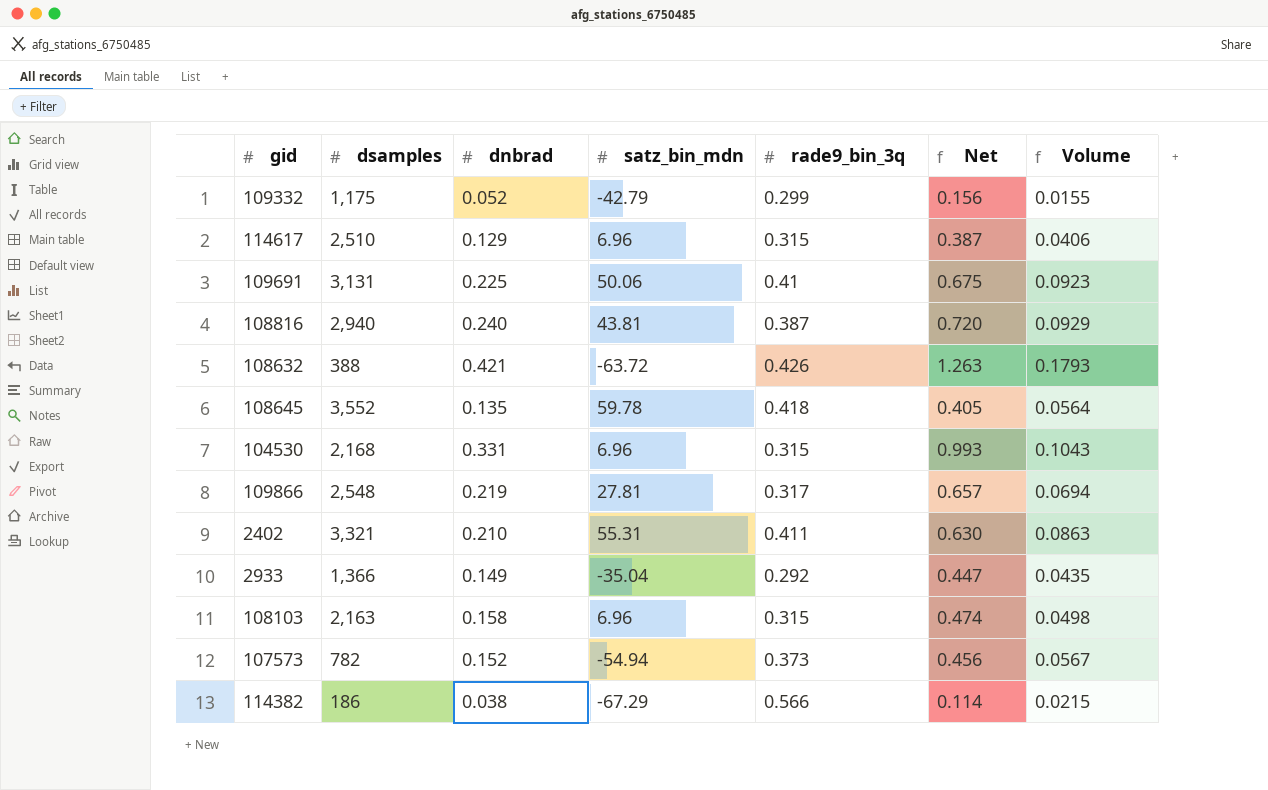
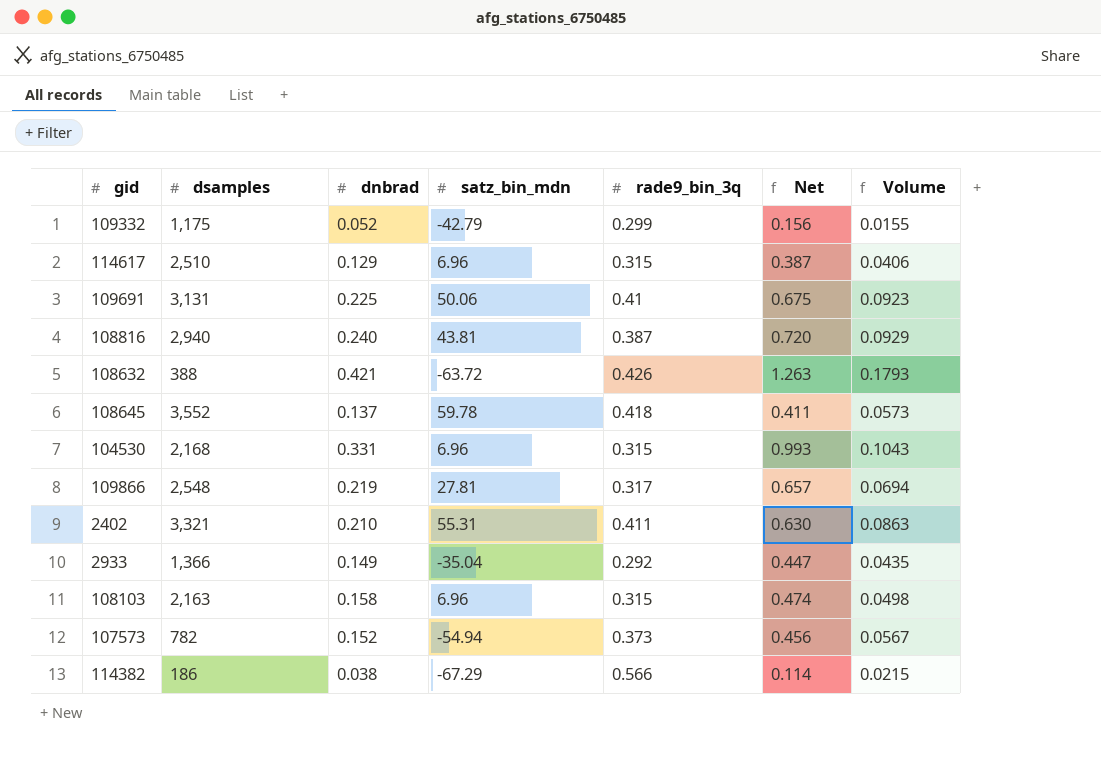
108645 | dnbrad: 0.135 -> 0.137
108645 | Net: 0.405 -> 0.411
108645 | Volume: 0.0564 -> 0.0573

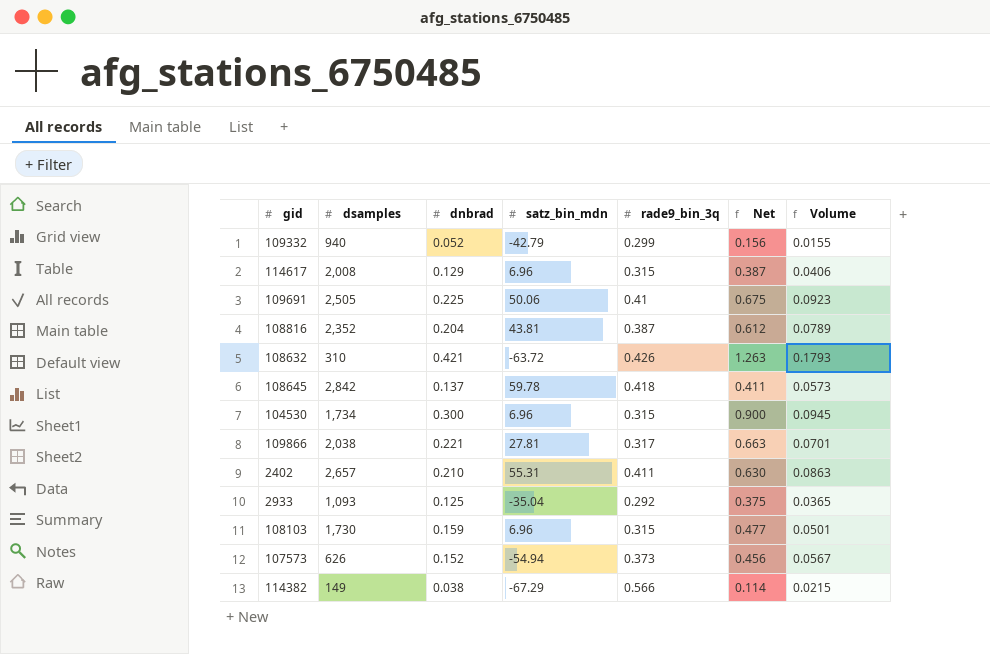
109332 | dsamples: 1,175 -> 940
114617 | dsamples: 2,510 -> 2,008
109691 | dsamples: 3,131 -> 2,505
108816 | dsamples: 2,940 -> 2,352
108816 | dnbrad: 0.240 -> 0.204
108816 | Net: 0.720 -> 0.612
108816 | Volume: 0.0929 -> 0.0789
108632 | dsamples: 388 -> 310
108645 | dsamples: 3,552 -> 2,842
104530 | dsamples: 2,168 -> 1,734
104530 | dnbrad: 0.331 -> 0.300
104530 | Net: 0.993 -> 0.900
104530 | Volume: 0.1043 -> 0.0945
109866 | dsamples: 2,548 -> 2,038
109866 | dnbrad: 0.219 -> 0.221
109866 | Net: 0.657 -> 0.663
109866 | Volume: 0.0694 -> 0.0701
2402 | dsamples: 3,321 -> 2,657
2933 | dsamples: 1,366 -> 1,093
2933 | dnbrad: 0.149 -> 0.125
2933 | Net: 0.447 -> 0.375
2933 | Volume: 0.0435 -> 0.0365
108103 | dsamples: 2,163 -> 1,730
108103 | dnbrad: 0.158 -> 0.159
108103 | Net: 0.474 -> 0.477
108103 | Volume: 0.0498 -> 0.0501
107573 | dsamples: 782 -> 626
114382 | dsamples: 186 -> 149

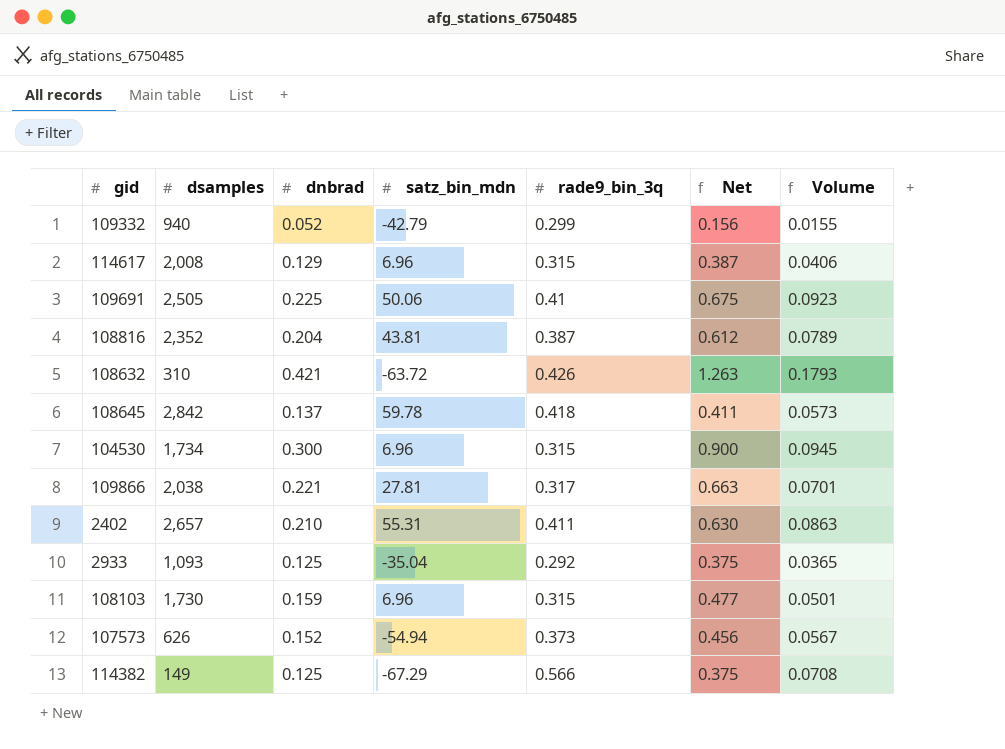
114382 | dnbrad: 0.038 -> 0.125
114382 | Net: 0.114 -> 0.375
114382 | Volume: 0.0215 -> 0.0708

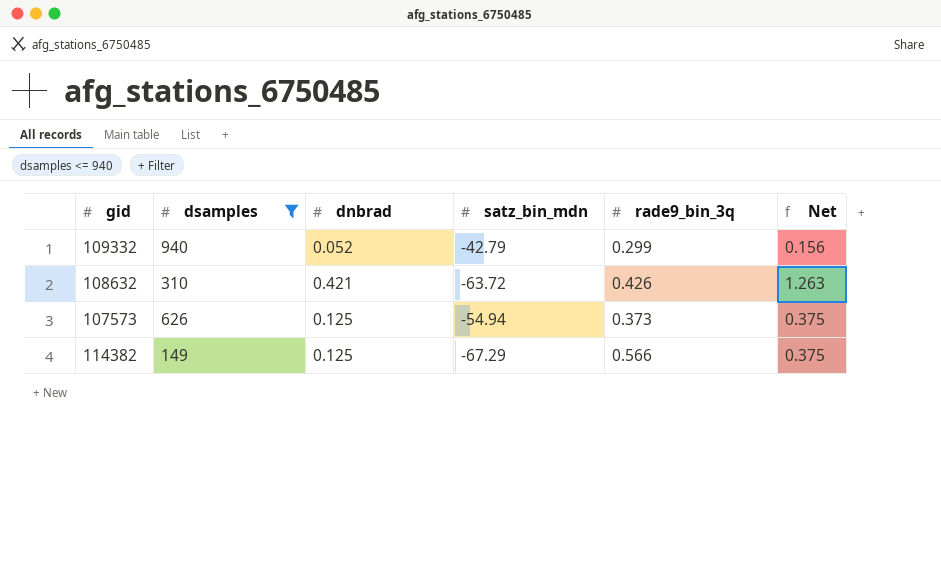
filter: none -> dsamples <= 940
column Volume | formula: [dnbrad] * [rade9_bin_3q] -> none
107573 | dnbrad: 0.152 -> 0.125
107573 | Net: 0.456 -> 0.375

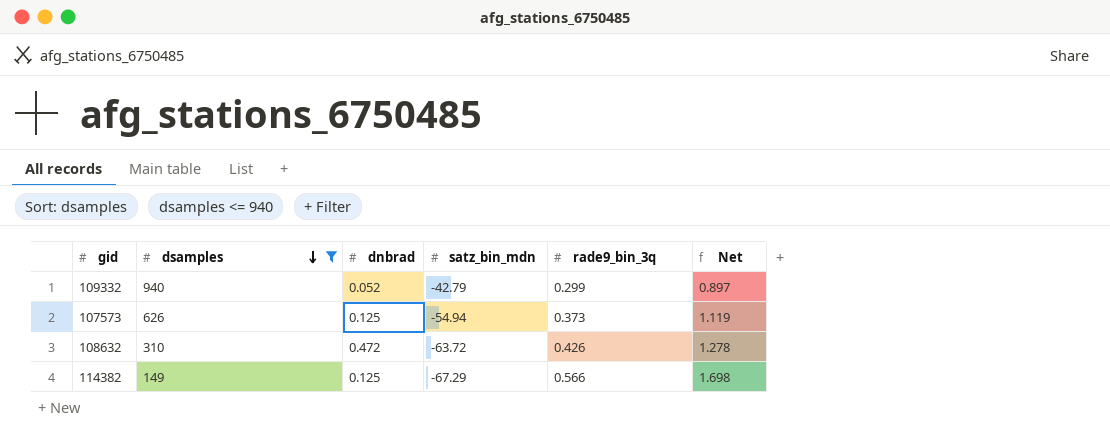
row order: none -> dsamples descending
column Net | formula: [dnbrad] * 3 -> [rade9_bin_3q] * 3
108632 | dnbrad: 0.421 -> 0.472

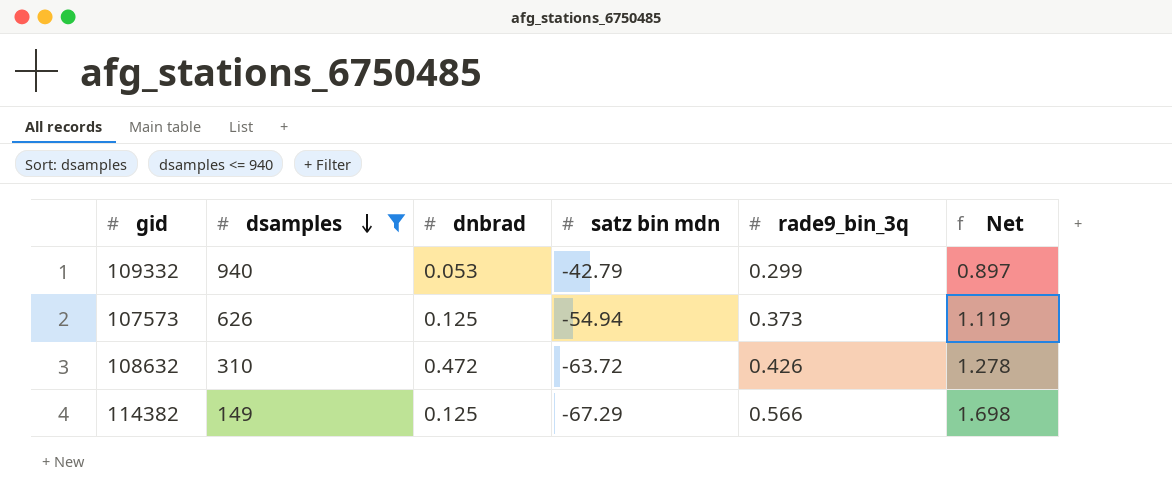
column name: satz_bin_mdn -> satz bin mdn
109332 | dnbrad: 0.052 -> 0.053

